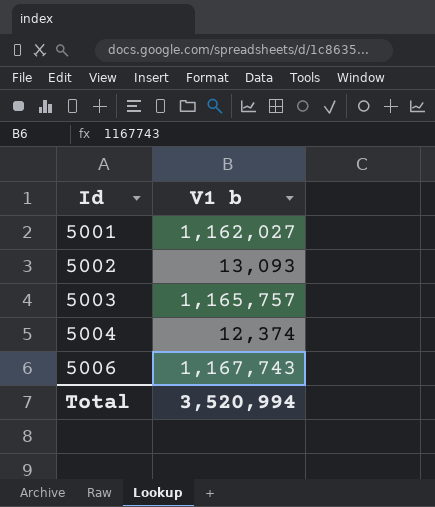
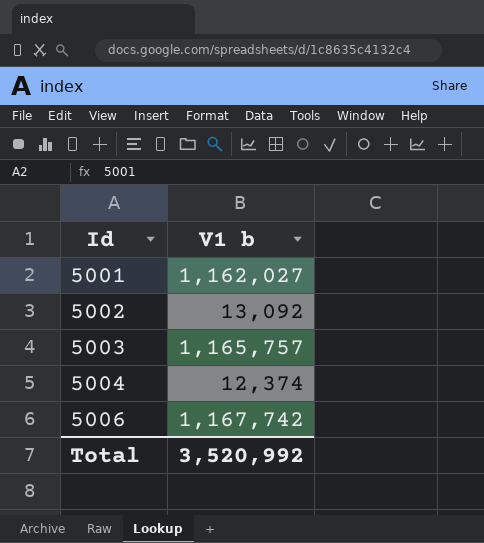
5002 | V1 b: 13,093 -> 13,092
5006 | V1 b: 1,167,743 -> 1,167,742
Total | V1 b: 3,520,994 -> 3,520,992

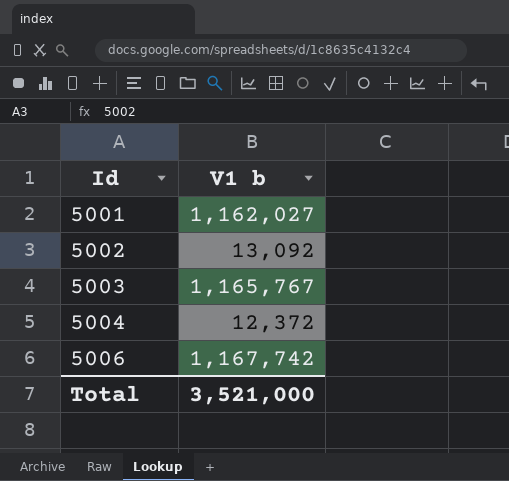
5003 | V1 b: 1,165,757 -> 1,165,767
5004 | V1 b: 12,374 -> 12,372
Total | V1 b: 3,520,992 -> 3,521,000

